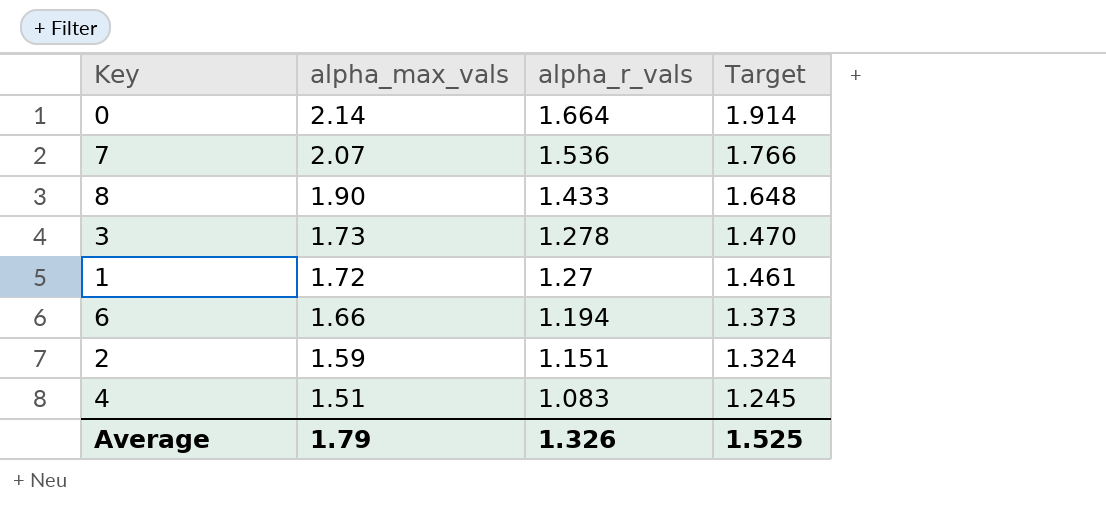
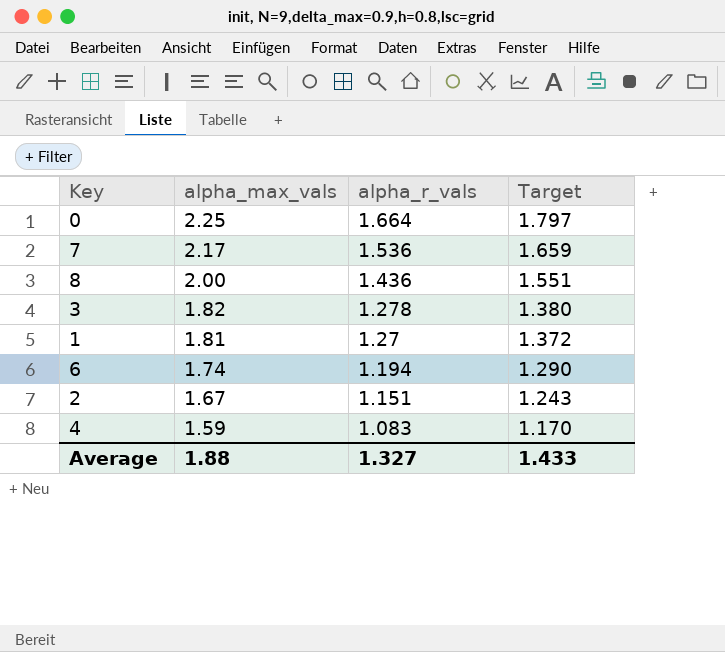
column Target | formula: [alpha_r_vals] * 1.15 -> [alpha_r_vals] * 1.08
0 | alpha_max_vals: 2.14 -> 2.25
7 | alpha_max_vals: 2.07 -> 2.17
8 | alpha_max_vals: 1.90 -> 2.00
8 | alpha_r_vals: 1.433 -> 1.436
3 | alpha_max_vals: 1.73 -> 1.82
1 | alpha_max_vals: 1.72 -> 1.81
6 | alpha_max_vals: 1.66 -> 1.74
2 | alpha_max_vals: 1.59 -> 1.67
4 | alpha_max_vals: 1.51 -> 1.59
Average | alpha_max_vals: 1.79 -> 1.88
Average | alpha_r_vals: 1.326 -> 1.327
Average | Target: 1.525 -> 1.433

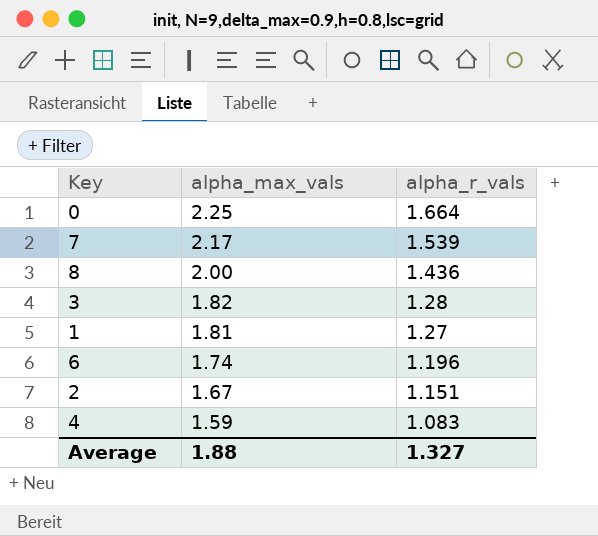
column Target | formula: [alpha_r_vals] * 1.08 -> none
7 | alpha_r_vals: 1.536 -> 1.539
3 | alpha_r_vals: 1.278 -> 1.28
6 | alpha_r_vals: 1.194 -> 1.196

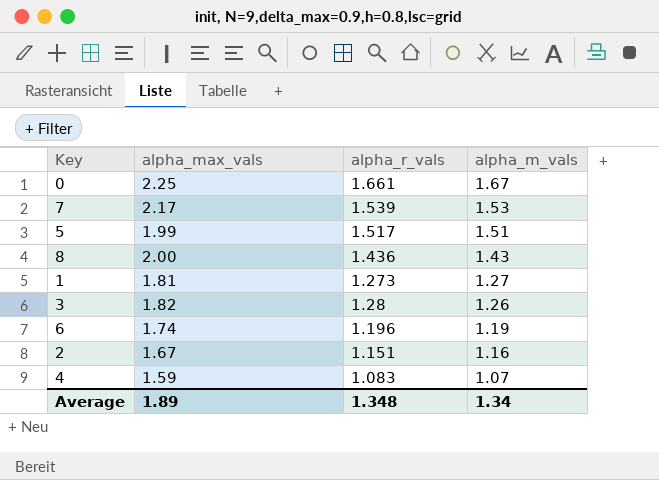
row order: alpha_max_vals descending -> alpha_m_vals descending
column alpha_m_vals | position: none -> 4
0 | alpha_r_vals: 1.664 -> 1.661
row 5: none -> 1.99 | 1.517 | 1.51
1 | alpha_r_vals: 1.27 -> 1.273
Average | alpha_max_vals: 1.88 -> 1.89
Average | alpha_r_vals: 1.327 -> 1.348

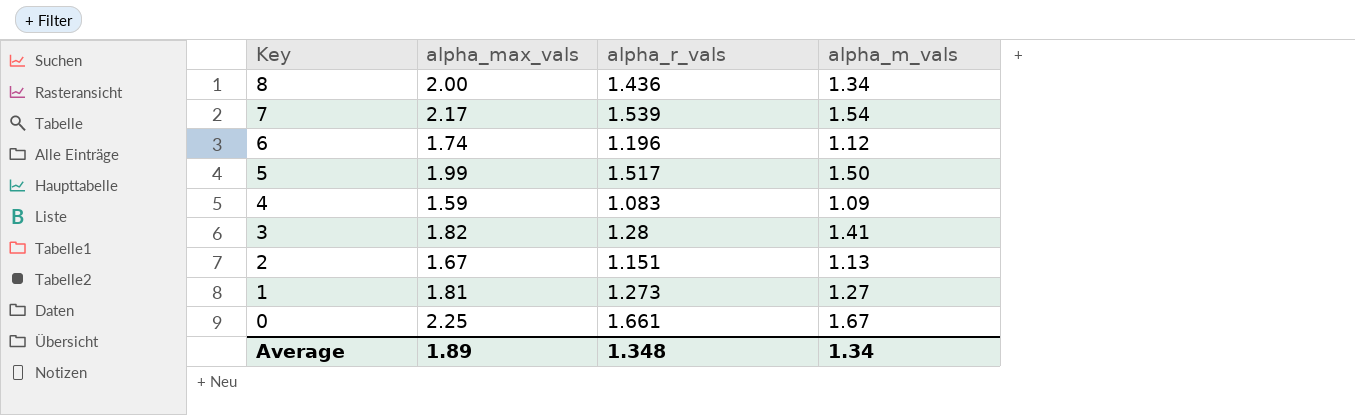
row order: alpha_m_vals descending -> Key descending
8 | alpha_m_vals: 1.43 -> 1.34
7 | alpha_m_vals: 1.53 -> 1.54
6 | alpha_m_vals: 1.19 -> 1.12
5 | alpha_m_vals: 1.51 -> 1.50
4 | alpha_m_vals: 1.07 -> 1.09
3 | alpha_m_vals: 1.26 -> 1.41
2 | alpha_m_vals: 1.16 -> 1.13

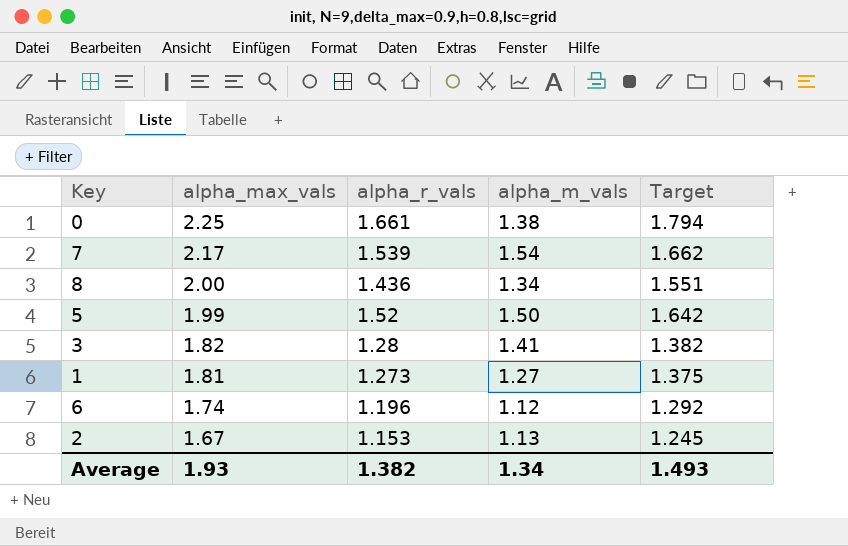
row order: Key descending -> alpha_max_vals descending
column Target | formula: none -> [alpha_r_vals] * 1.08
row 4: 1.59 | 1.083 | 1.09 -> none
0 | alpha_m_vals: 1.67 -> 1.38
5 | alpha_r_vals: 1.517 -> 1.52
2 | alpha_r_vals: 1.151 -> 1.153
Average | alpha_max_vals: 1.89 -> 1.93
Average | alpha_r_vals: 1.348 -> 1.382

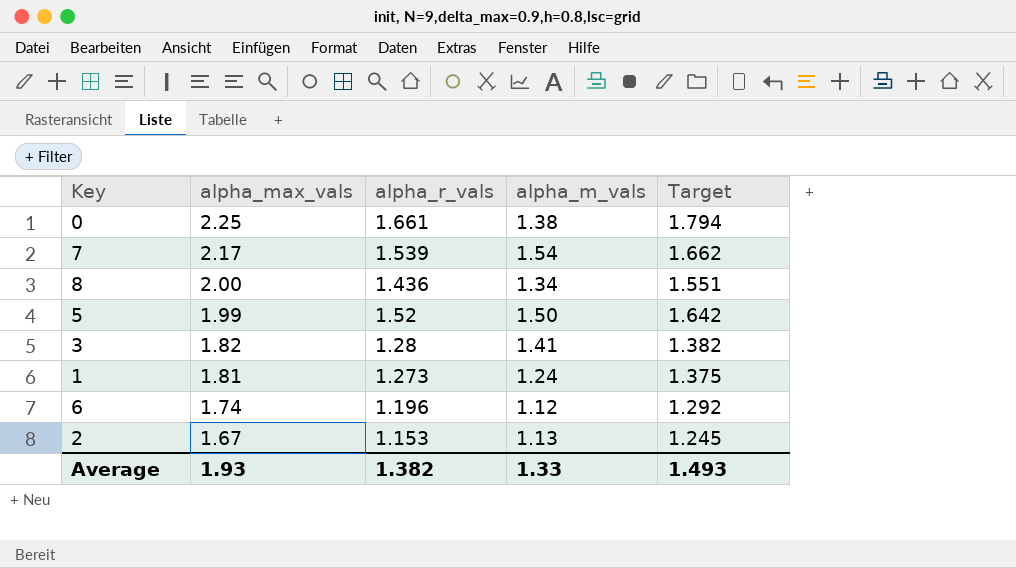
1 | alpha_m_vals: 1.27 -> 1.24
Average | alpha_m_vals: 1.34 -> 1.33

